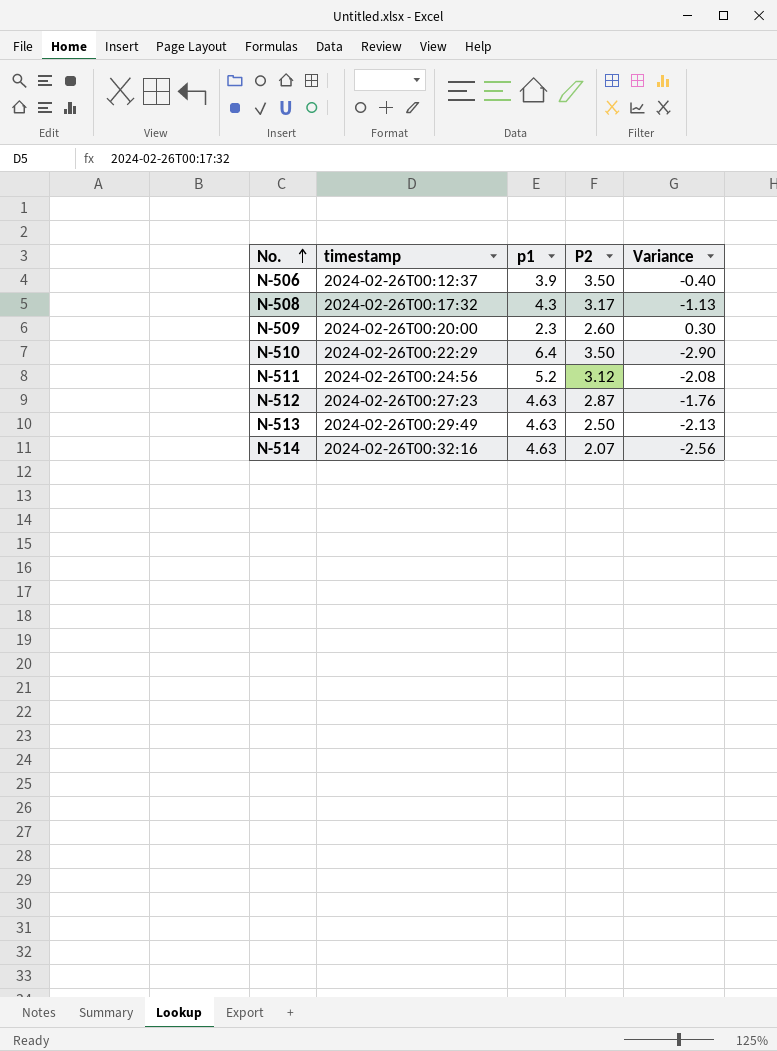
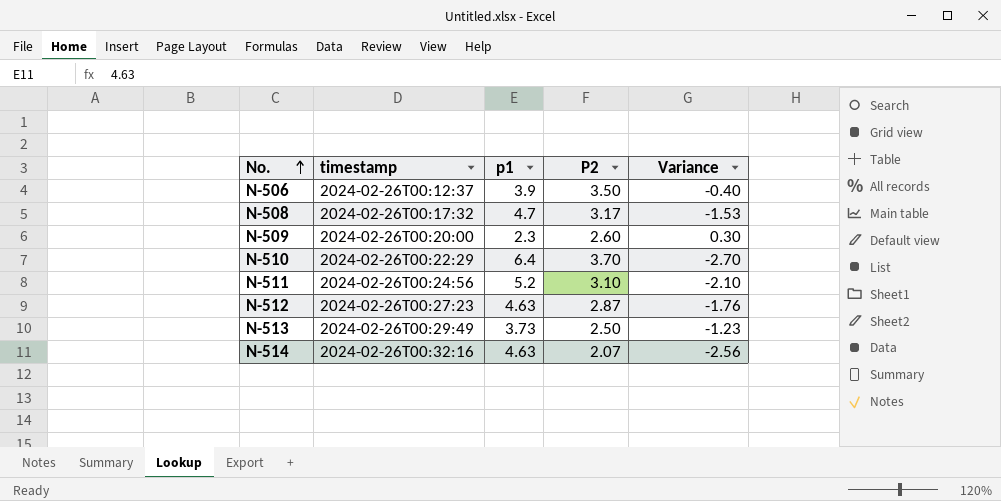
N-508 | p1: 4.3 -> 4.7
N-508 | Variance: -1.13 -> -1.53
N-510 | P2: 3.50 -> 3.70
N-510 | Variance: -2.90 -> -2.70
N-511 | P2: 3.12 -> 3.10
N-511 | Variance: -2.08 -> -2.10
N-513 | p1: 4.63 -> 3.73
N-513 | Variance: -2.13 -> -1.23

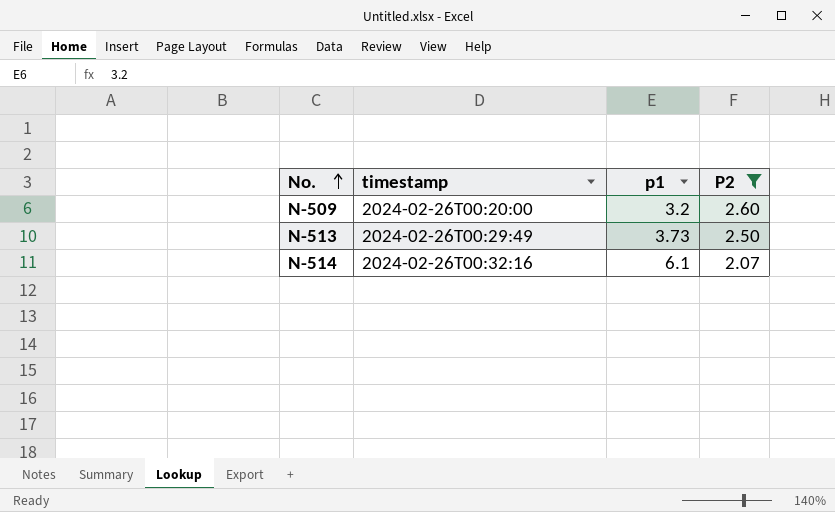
filter: none -> P2 <= 2.60
column Variance | formula: [P2] - [p1] -> none
N-509 | p1: 2.3 -> 3.2
N-514 | p1: 4.63 -> 6.1

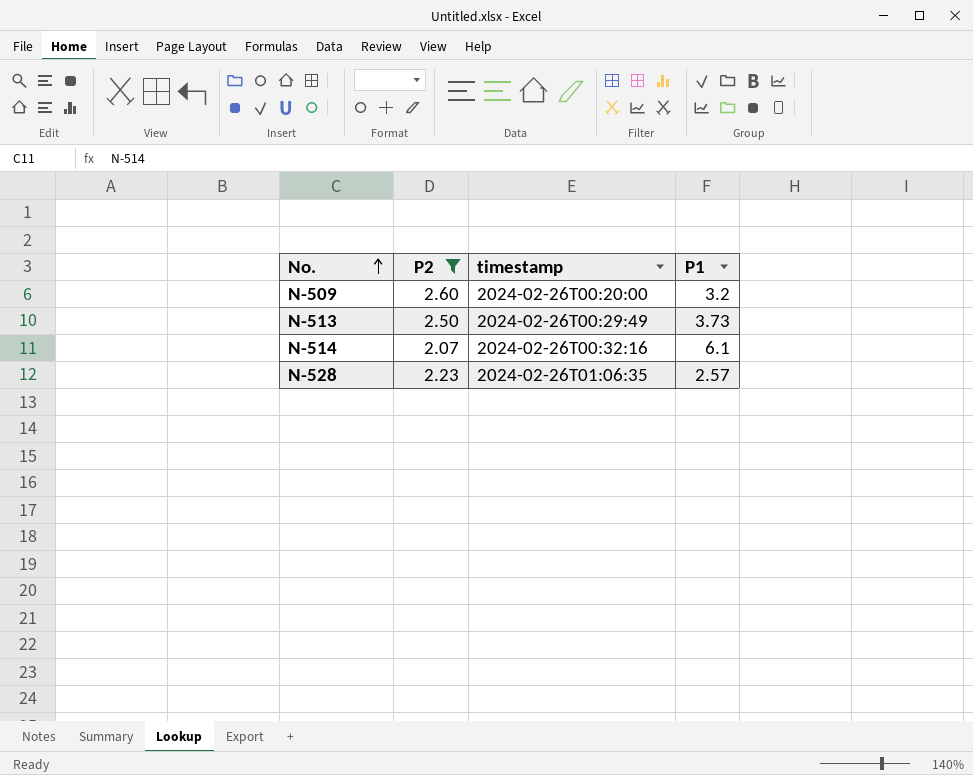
column P2 | position: 4 -> 2
column name: p1 -> P1
row N-528: none -> 2.23 | 2024-02-26T01:06:35 | 2.57

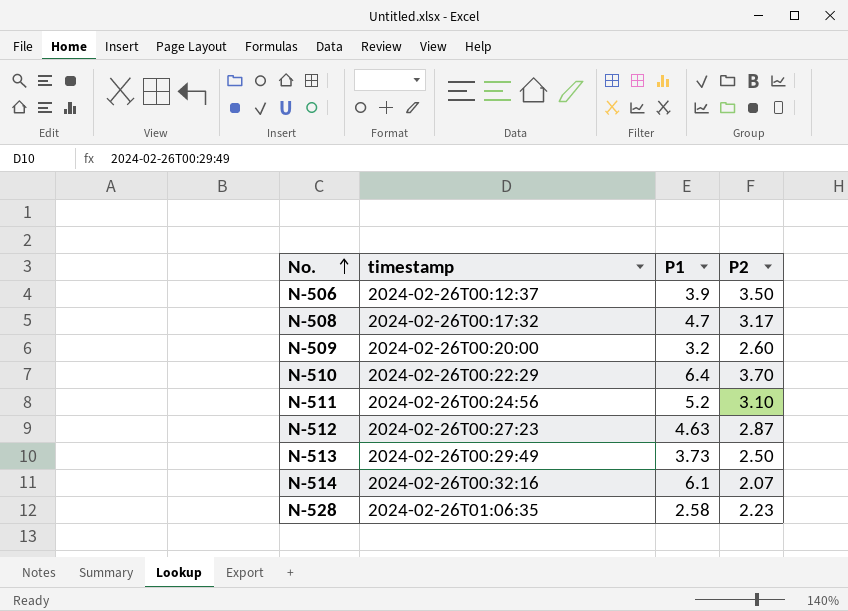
filter: P2 <= 2.60 -> none
column P2 | position: 2 -> 4
N-528 | P1: 2.57 -> 2.58

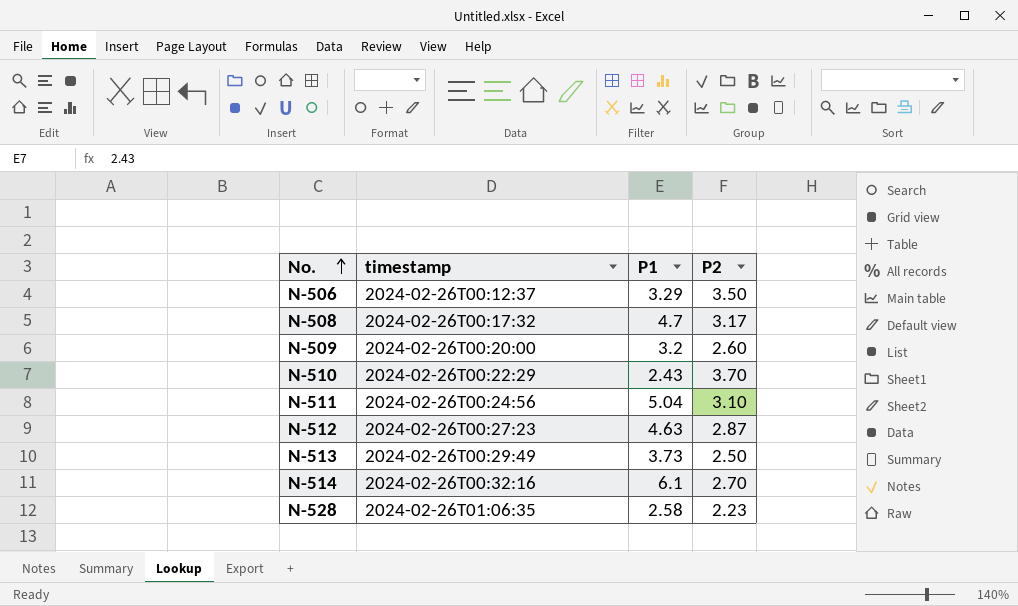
N-506 | P1: 3.9 -> 3.29
N-510 | P1: 6.4 -> 2.43
N-511 | P1: 5.2 -> 5.04
N-514 | P2: 2.07 -> 2.70

